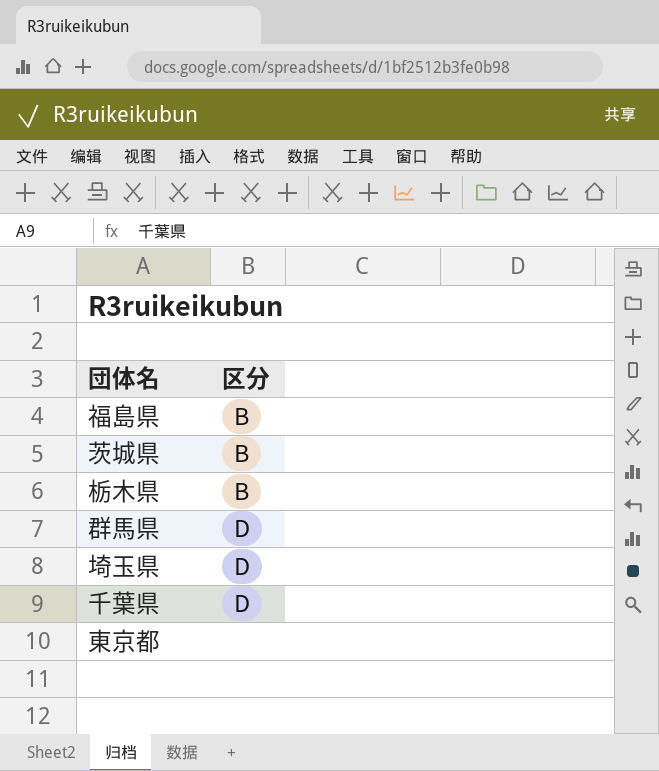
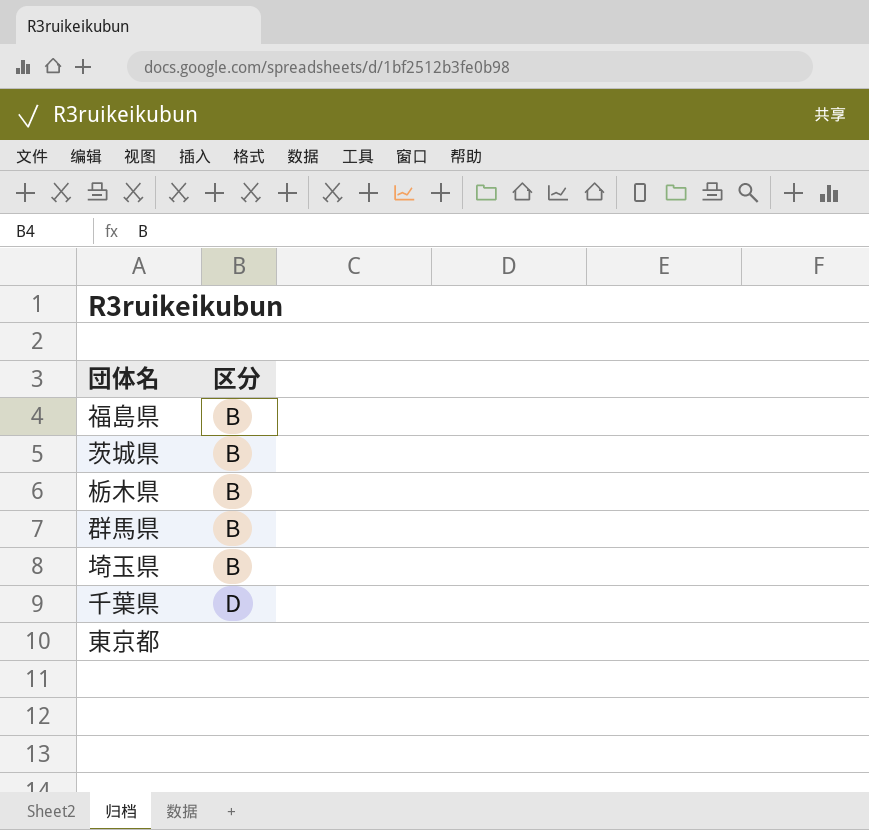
群馬県 | 区分: D -> B
埼玉県 | 区分: D -> B

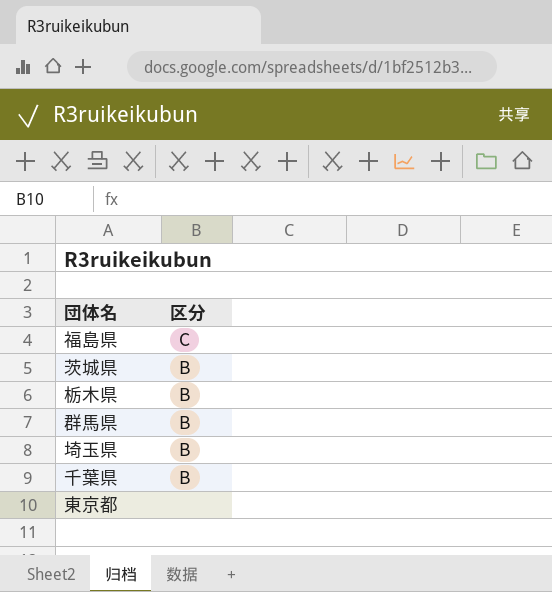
福島県 | 区分: B -> C
千葉県 | 区分: D -> B

